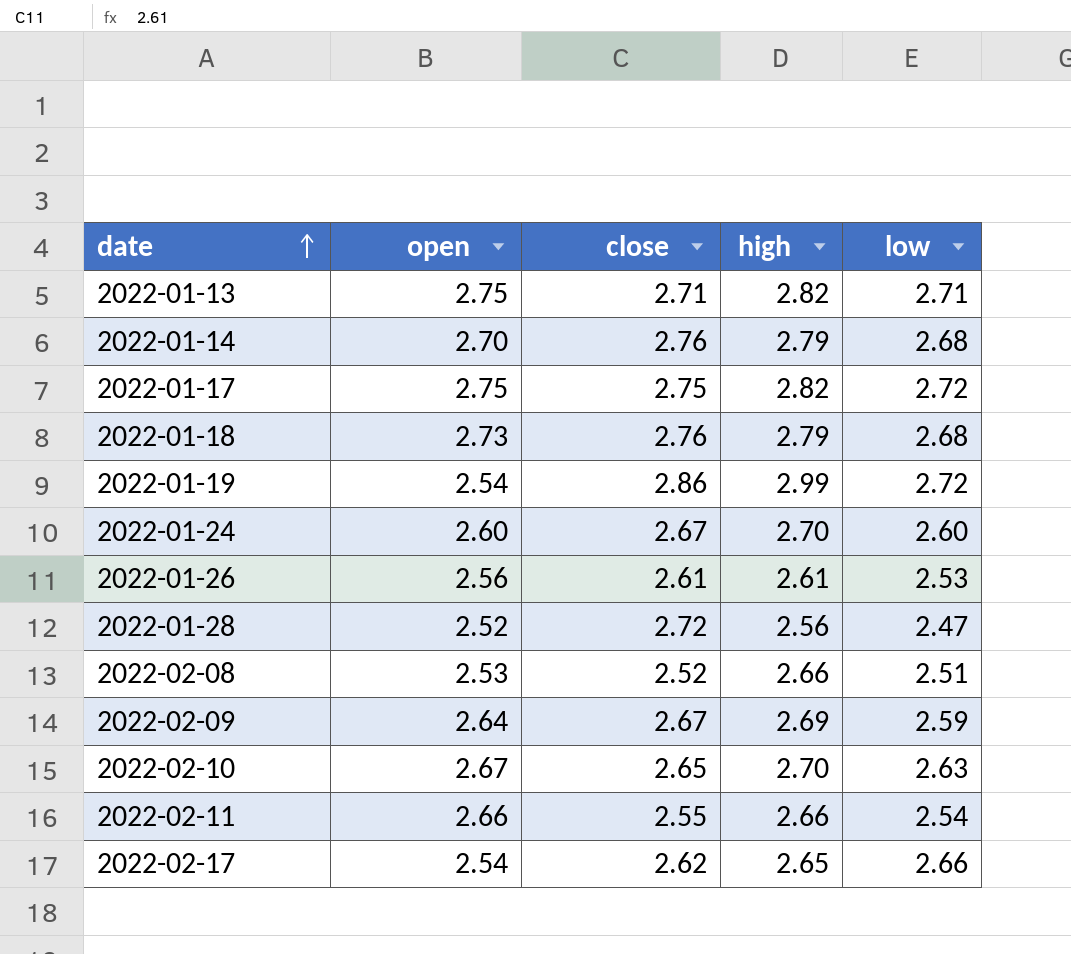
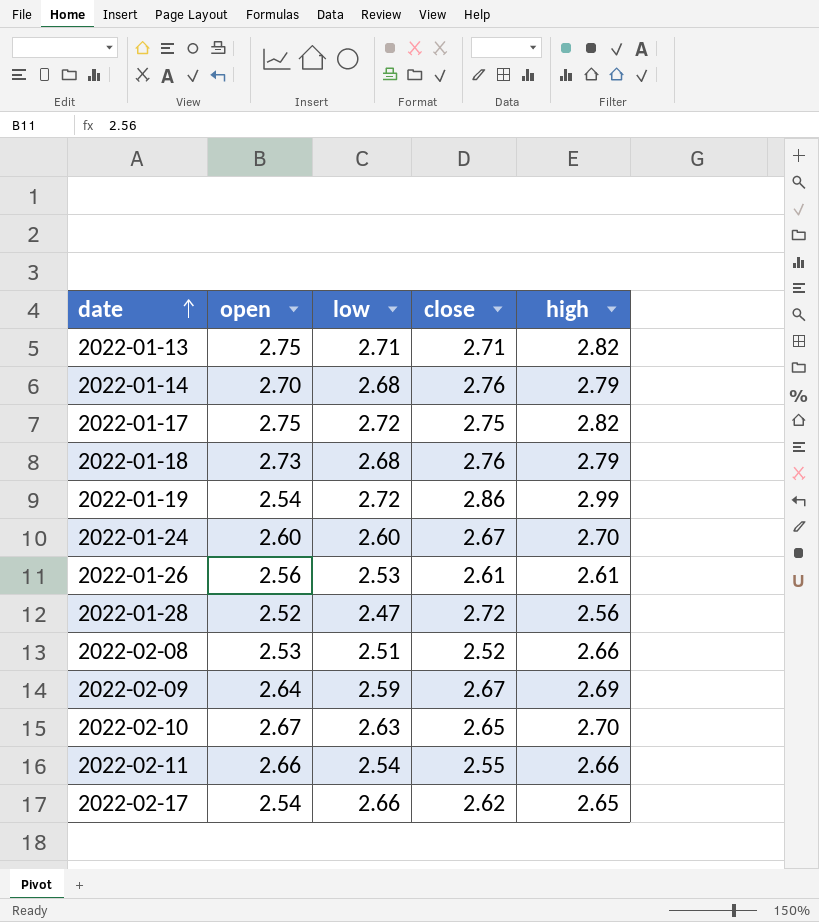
column low | position: 5 -> 3

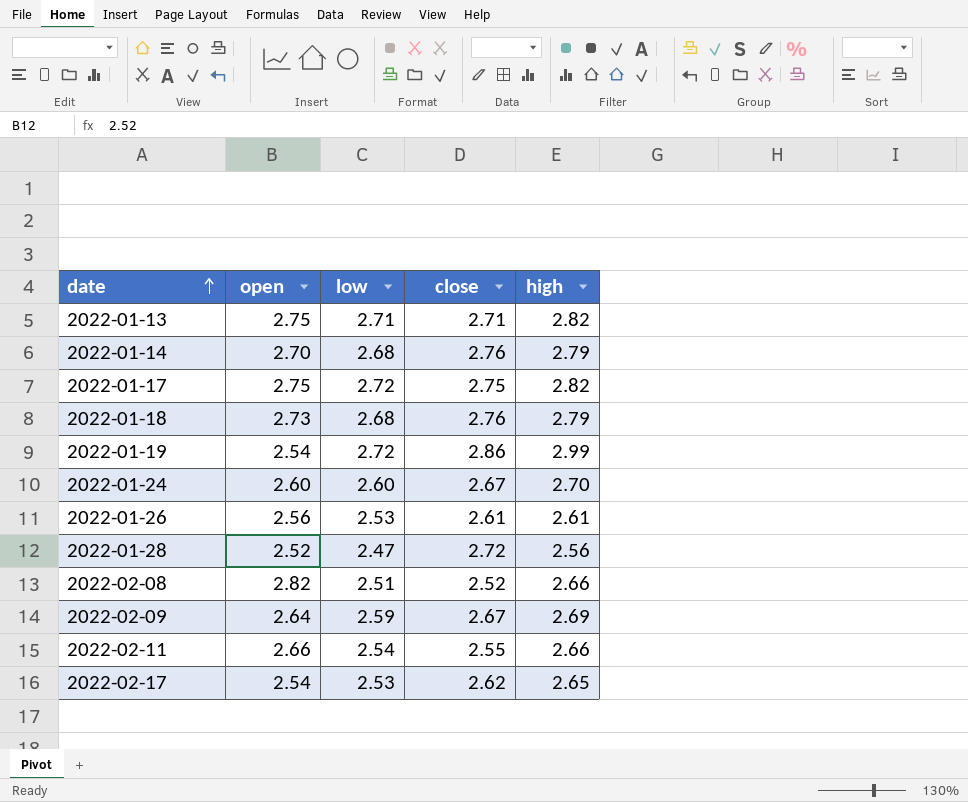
row 2022-02-10: 2.67 | 2.63 | 2.65 | 2.70 -> none
2022-02-08 | open: 2.53 -> 2.82
2022-02-17 | low: 2.66 -> 2.53

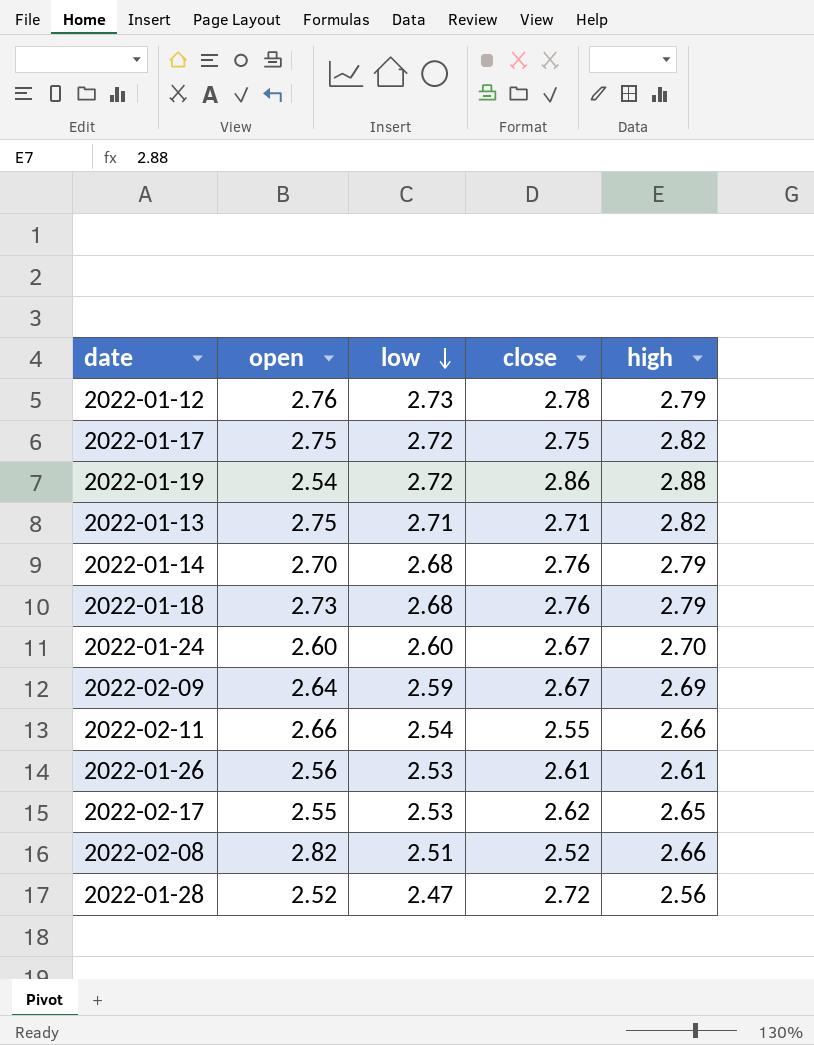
row order: date ascending -> low descending
row 2022-01-12: none -> 2.76 | 2.73 | 2.78 | 2.79
2022-01-19 | high: 2.99 -> 2.88
2022-02-17 | open: 2.54 -> 2.55

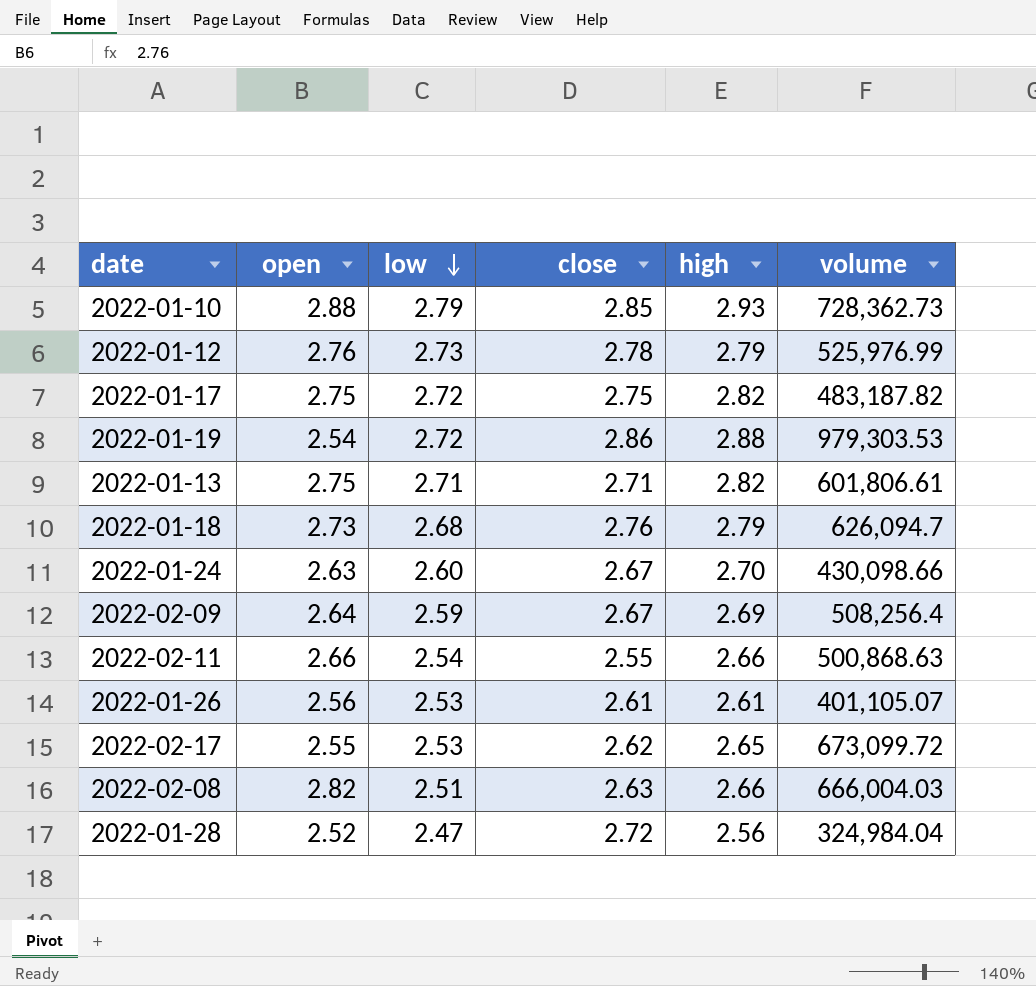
column volume | position: none -> 6
row 2022-01-14: 2.70 | 2.68 | 2.76 | 2.79 -> none
row 2022-01-10: none -> 2.88 | 2.79 | 2.85 | 2.93 | 728,362.73
2022-01-24 | open: 2.60 -> 2.63
2022-02-08 | close: 2.52 -> 2.63

